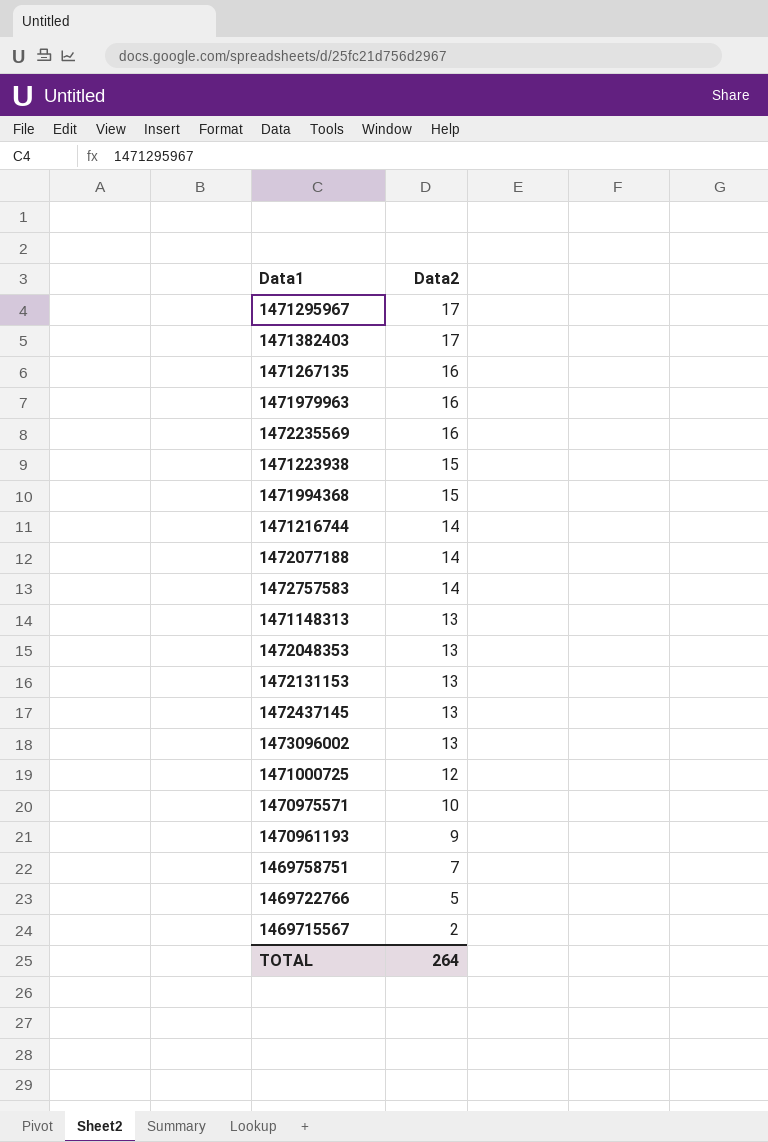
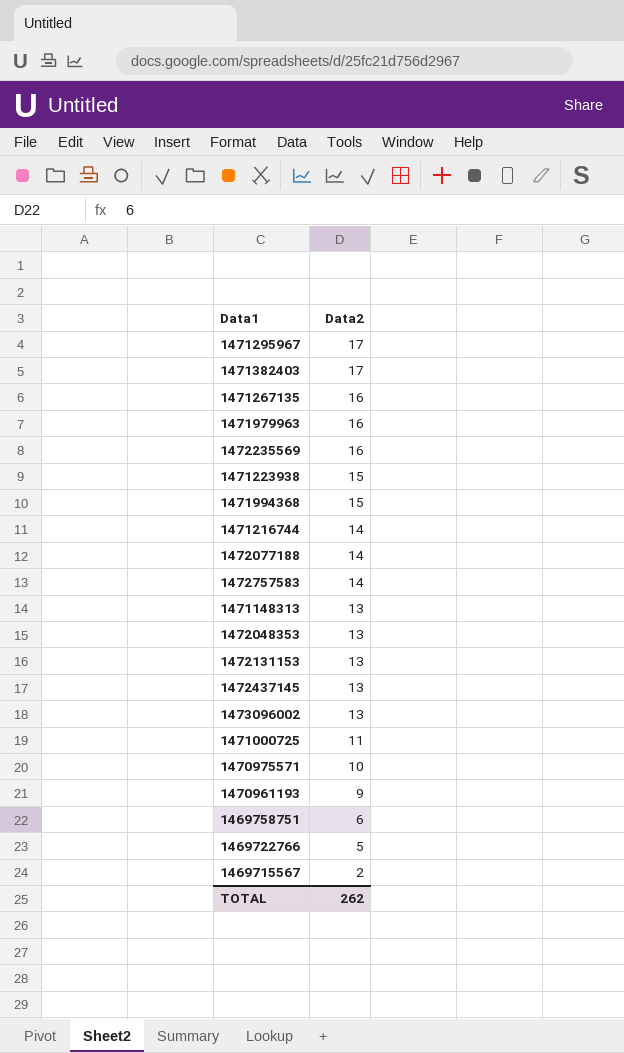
1471000725 | Data2: 12 -> 11
1469758751 | Data2: 7 -> 6
TOTAL | Data2: 264 -> 262

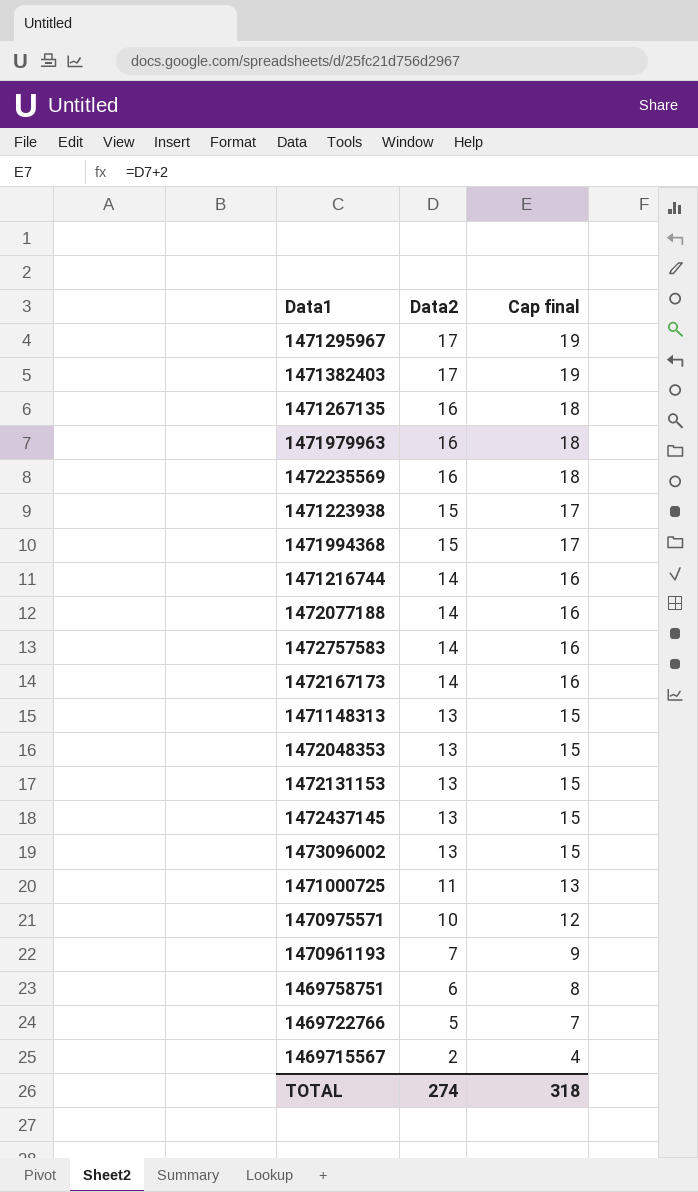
column Cap final | formula: none -> [Data2] + 2
row 1472167173: none -> 14 | 16
1470961193 | Data2: 9 -> 7
TOTAL | Data2: 262 -> 274

